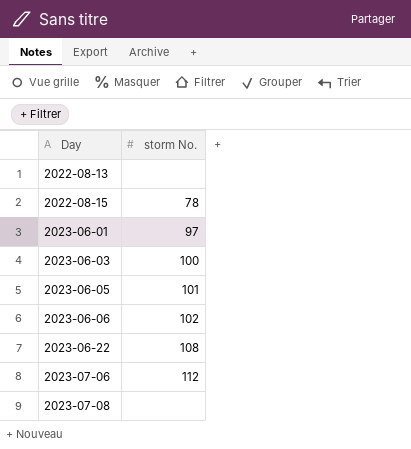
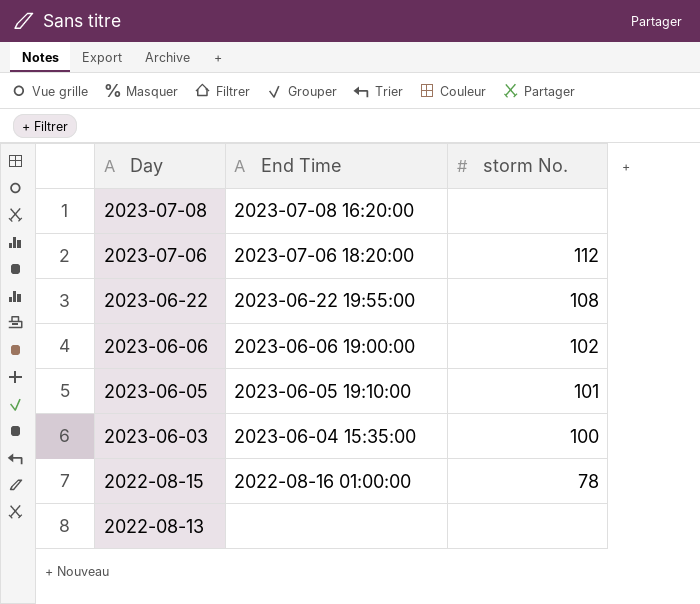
row order: Day ascending -> Day descending
column End Time | position: none -> 2
row 2023-06-01: 97 -> none

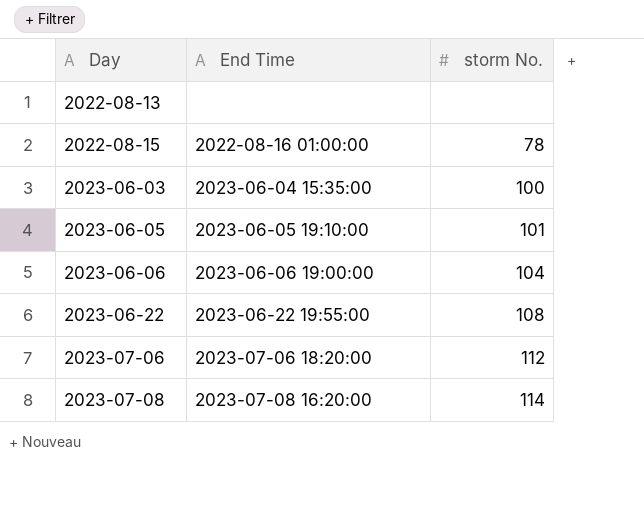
row order: Day descending -> Day ascending
2023-06-06 | storm No.: 102 -> 104
2023-07-08 | storm No.: none -> 114

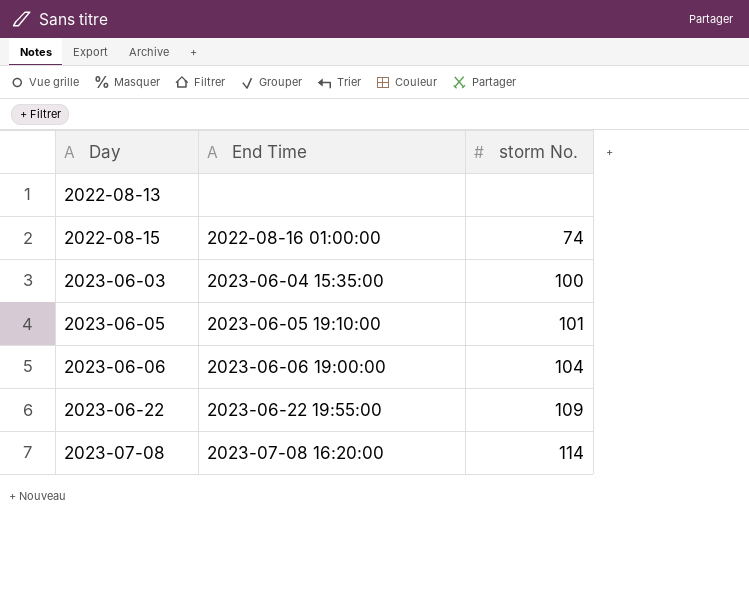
row 2023-07-06: 2023-07-06 18:20:00 | 112 -> none
2022-08-15 | storm No.: 78 -> 74
2023-06-22 | storm No.: 108 -> 109

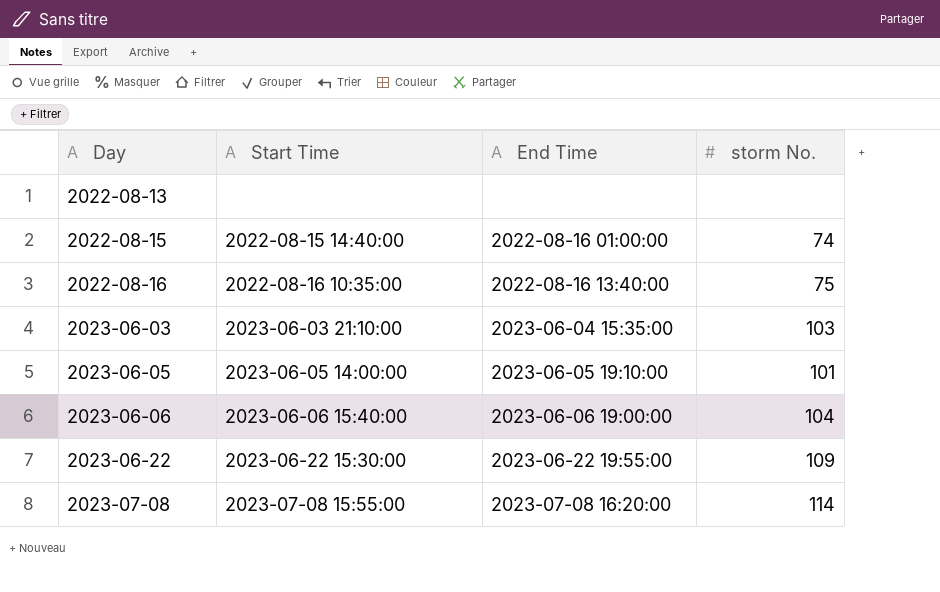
column Start Time | position: none -> 2
row 2022-08-16: none -> 2022-08-16 10:35:00 | 2022-08-16 13:40:00 | 75
2023-06-03 | storm No.: 100 -> 103

